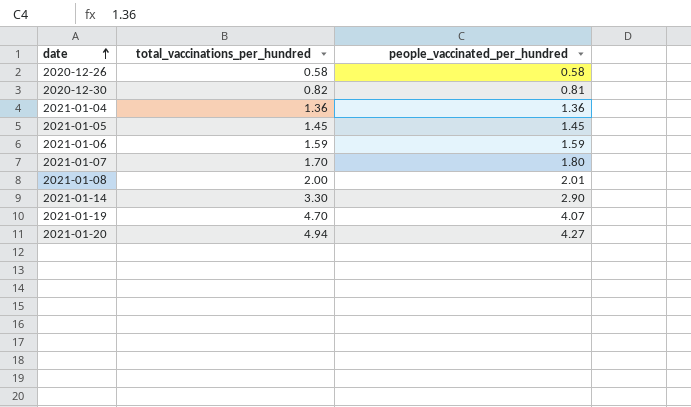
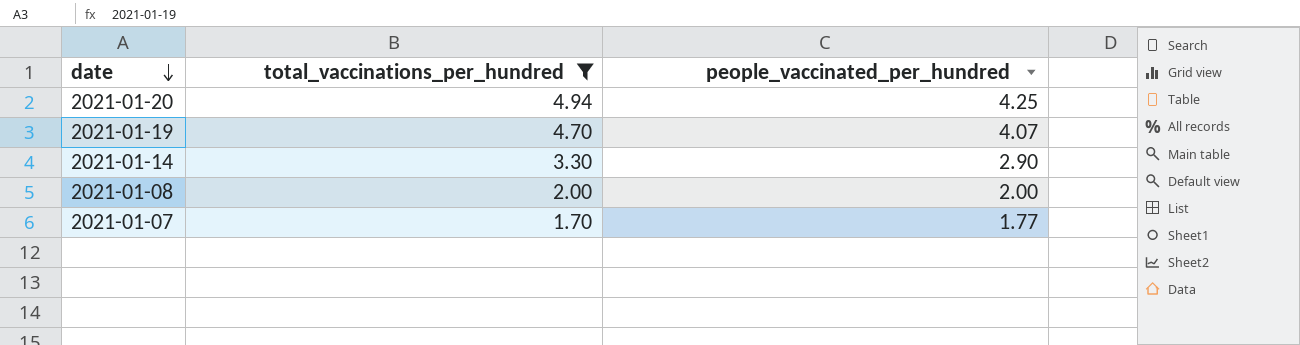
filter: none -> total_vaccinations_per_hundred >= 1.70
row order: date ascending -> date descending
2021-01-20 | people_vaccinated_per_hundred: 4.27 -> 4.25
2021-01-08 | people_vaccinated_per_hundred: 2.01 -> 2.00
2021-01-07 | people_vaccinated_per_hundred: 1.80 -> 1.77

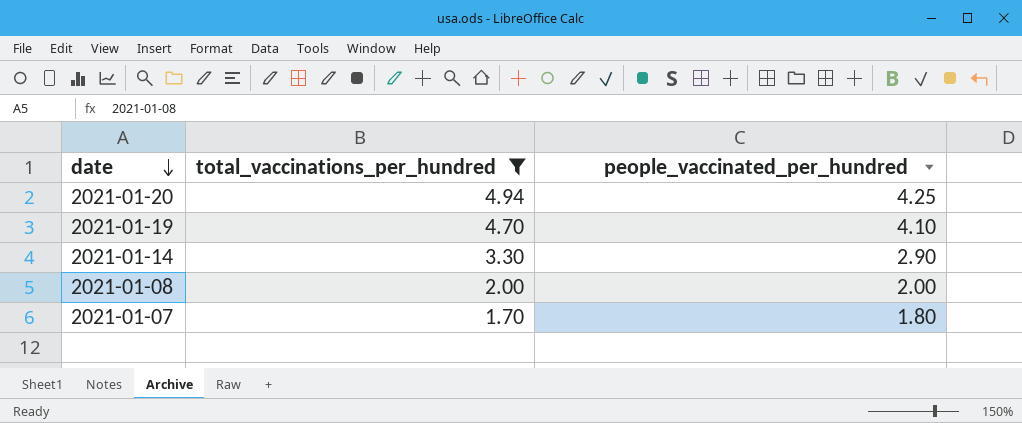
2021-01-19 | people_vaccinated_per_hundred: 4.07 -> 4.10
2021-01-07 | people_vaccinated_per_hundred: 1.77 -> 1.80

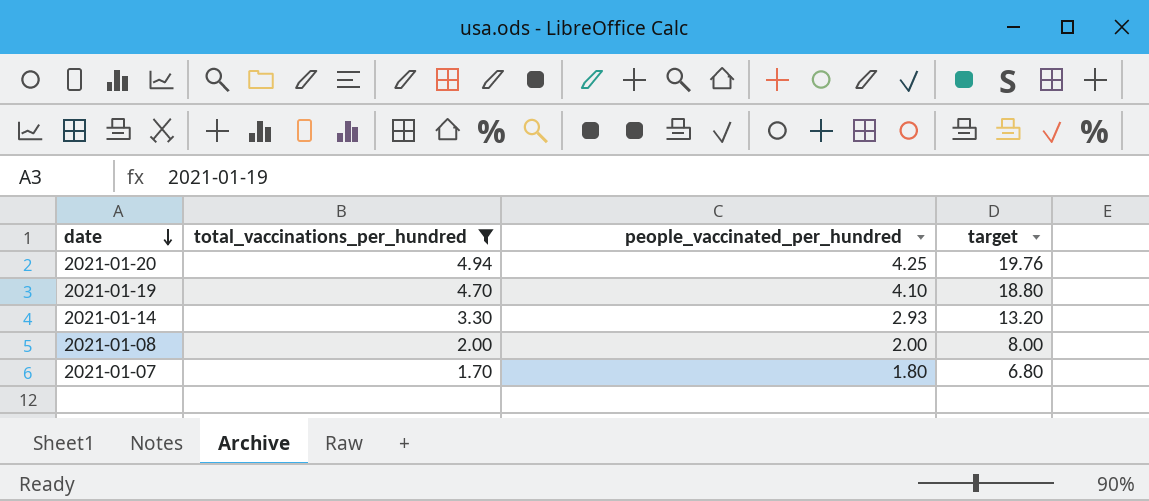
column target | formula: none -> [total_vaccinations_per_hundred] * 4
2021-01-14 | people_vaccinated_per_hundred: 2.90 -> 2.93

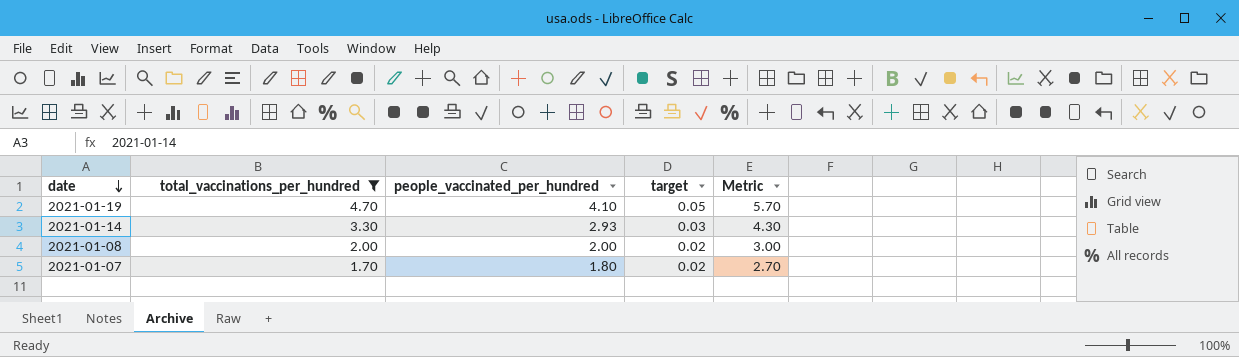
column target | formula: [total_vaccinations_per_hundred] * 4 -> [total_vaccinations_per_hundred] * 0.01
column Metric | formula: none -> [total_vaccinations_per_hundred] + 1
row 2021-01-20: 4.94 | 4.25 | 19.76 -> none

